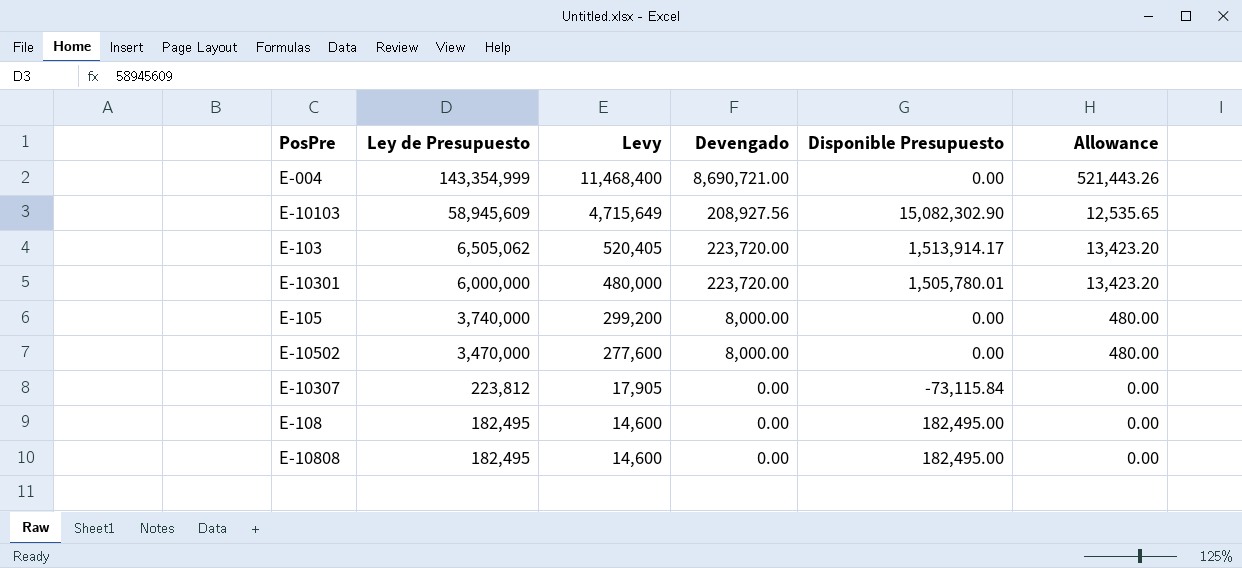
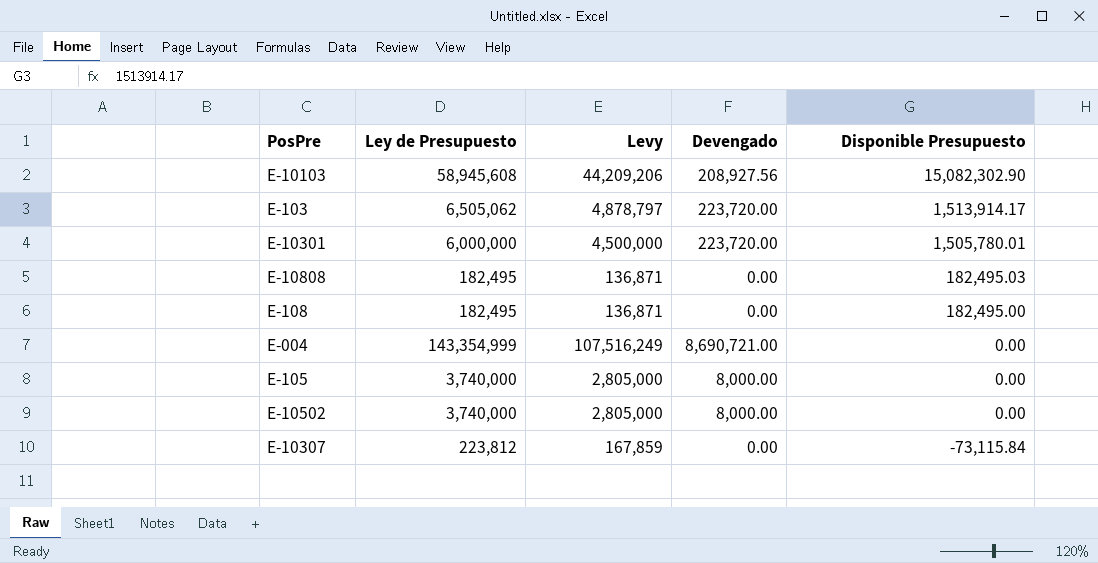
row order: Ley de Presupuesto descending -> Disponible Presupuesto descending
column Allowance | formula: [Devengado] * 0.06 -> none
column Levy | formula: [Ley de Presupuesto] * 0.08 -> [Ley de Presupuesto] * 0.75
E-10103 | Ley de Presupuesto: 58,945,609 -> 58,945,608
E-10808 | Disponible Presupuesto: 182,495.00 -> 182,495.03
E-10502 | Ley de Presupuesto: 3,470,000 -> 3,740,000

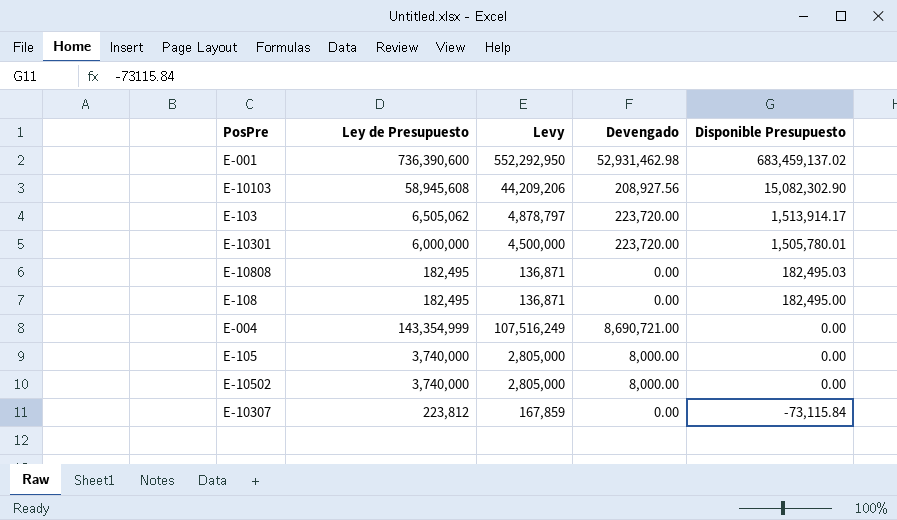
row E-001: none -> 736,390,600 | 552,292,950 | 52,931,462.98 | 683,459,137.02

